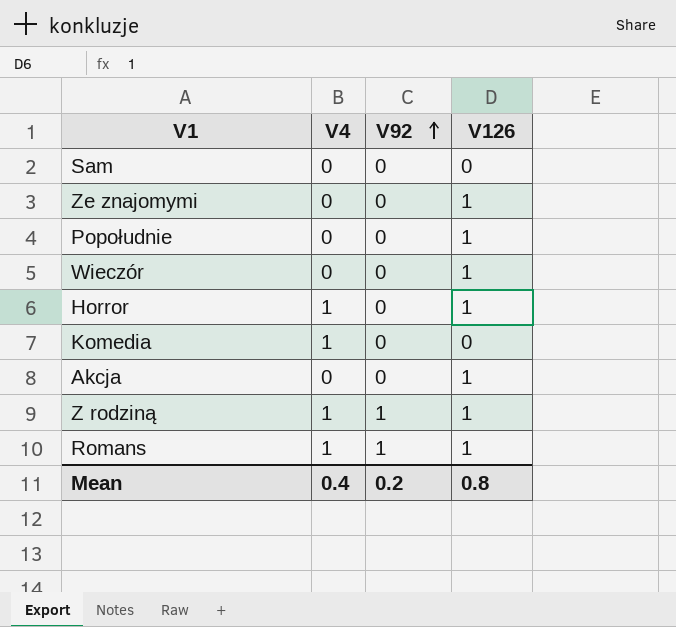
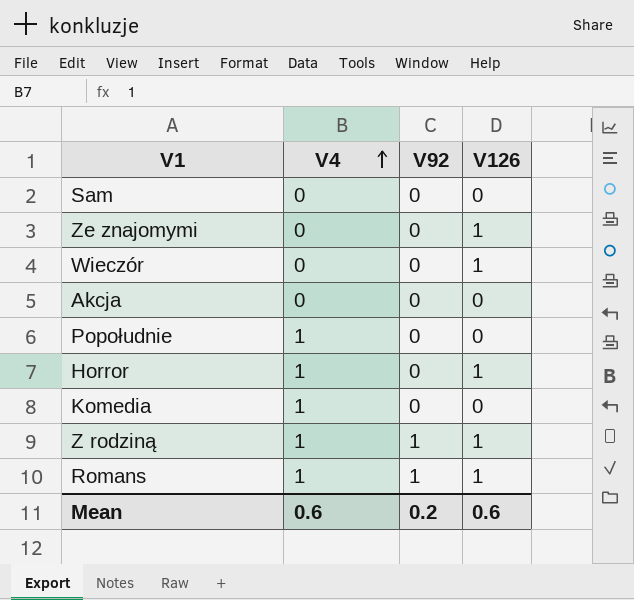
row order: V92 ascending -> V4 ascending
Akcja | V126: 1 -> 0
Popołudnie | V4: 0 -> 1
Popołudnie | V126: 1 -> 0
Mean | V4: 0.4 -> 0.6
Mean | V126: 0.8 -> 0.6

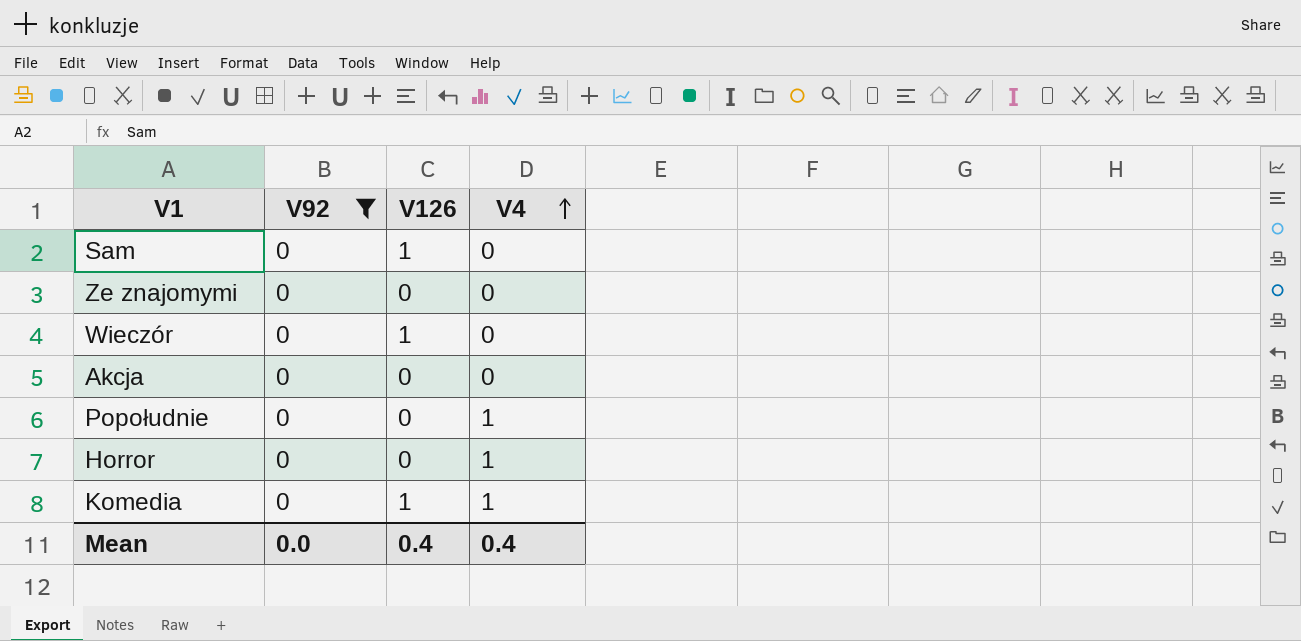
filter: none -> V92 = 0
column V4 | position: 2 -> 4
Sam | V126: 0 -> 1
Ze znajomymi | V126: 1 -> 0
Horror | V126: 1 -> 0
Komedia | V126: 0 -> 1
Mean | V92: 0.2 -> 0.0
Mean | V126: 0.6 -> 0.4
Mean | V4: 0.6 -> 0.4

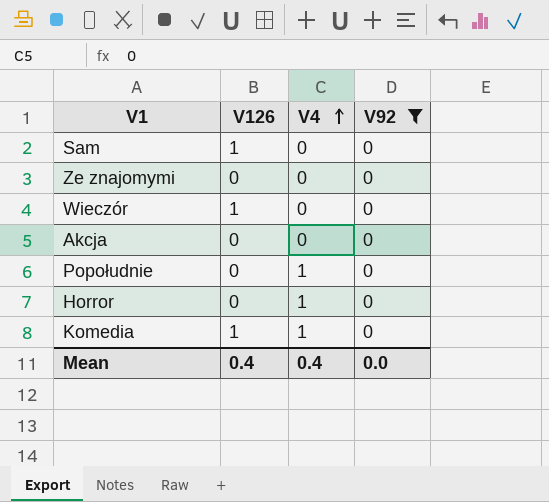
column V92 | position: 2 -> 4

